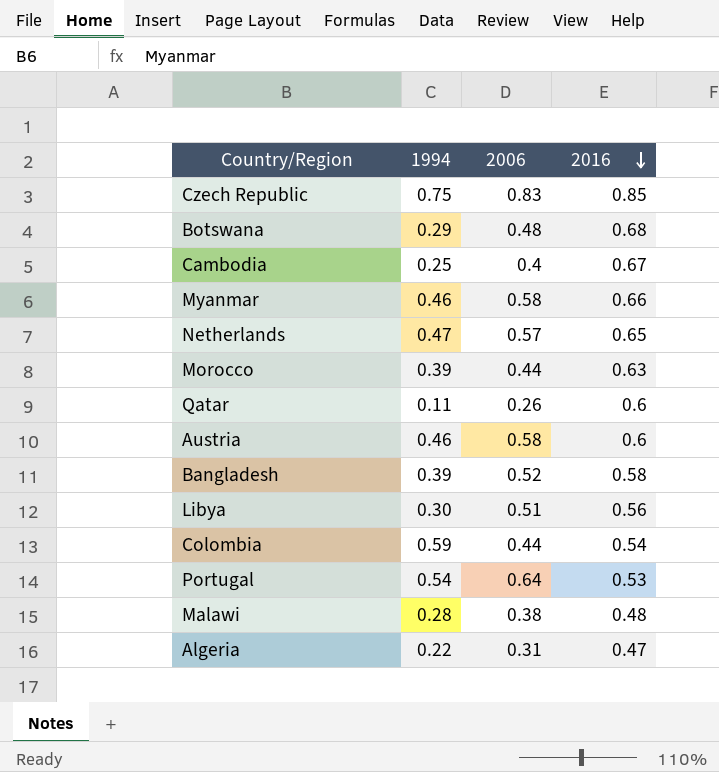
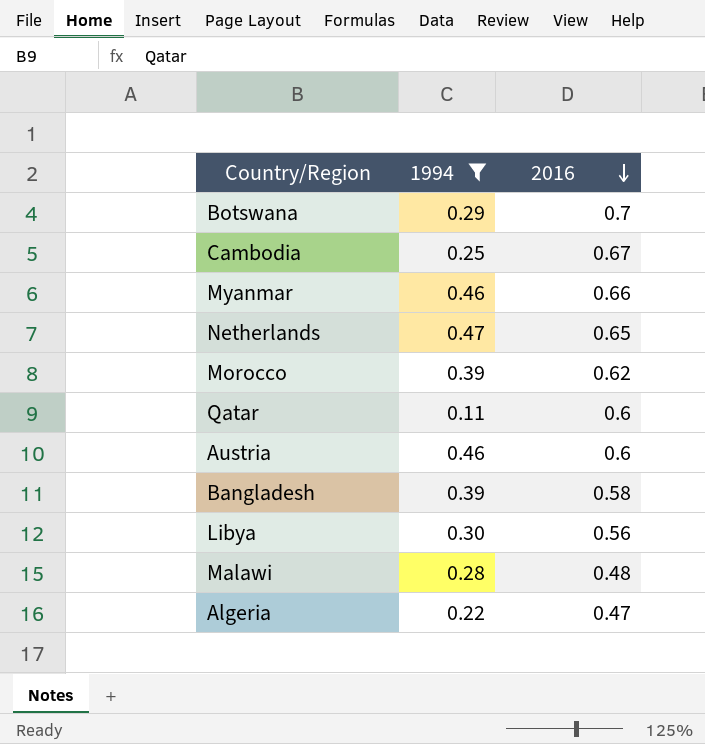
filter: none -> 1994 <= 0.47
column 2006 | position: 3 -> none
Botswana | 2016: 0.68 -> 0.7
Morocco | 2016: 0.63 -> 0.62

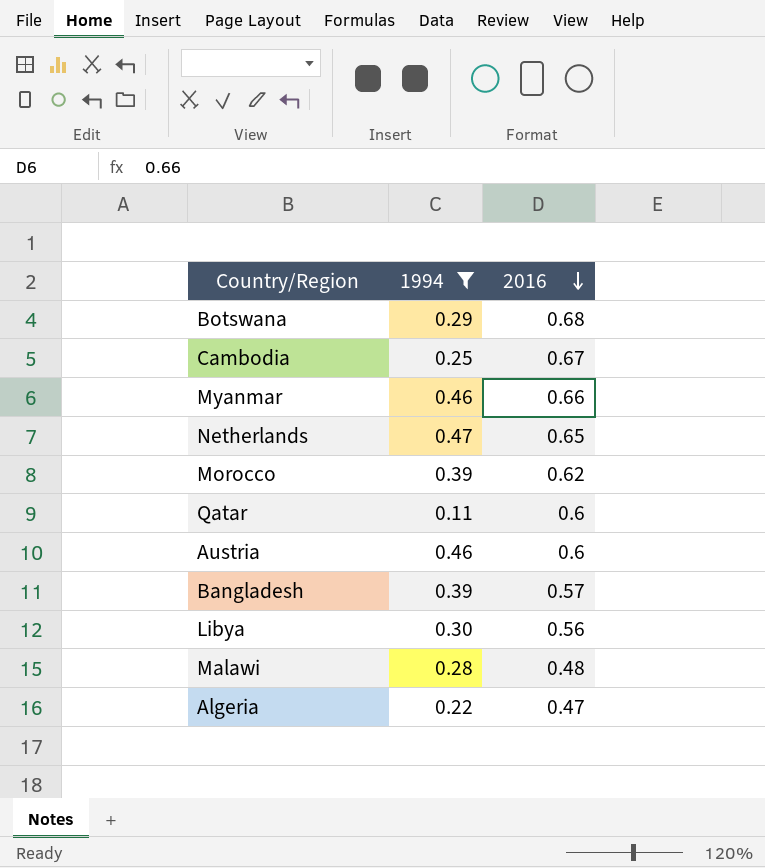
Botswana | 2016: 0.7 -> 0.68
Bangladesh | 2016: 0.58 -> 0.57

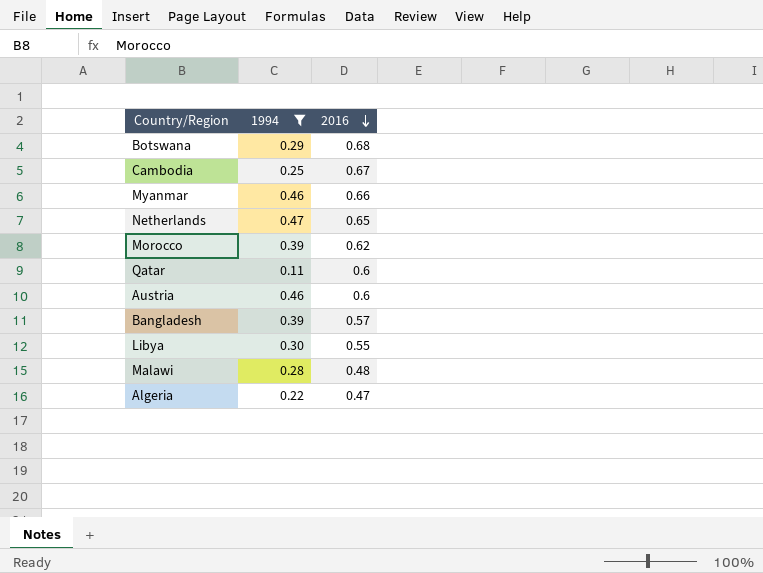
Libya | 2016: 0.56 -> 0.55

